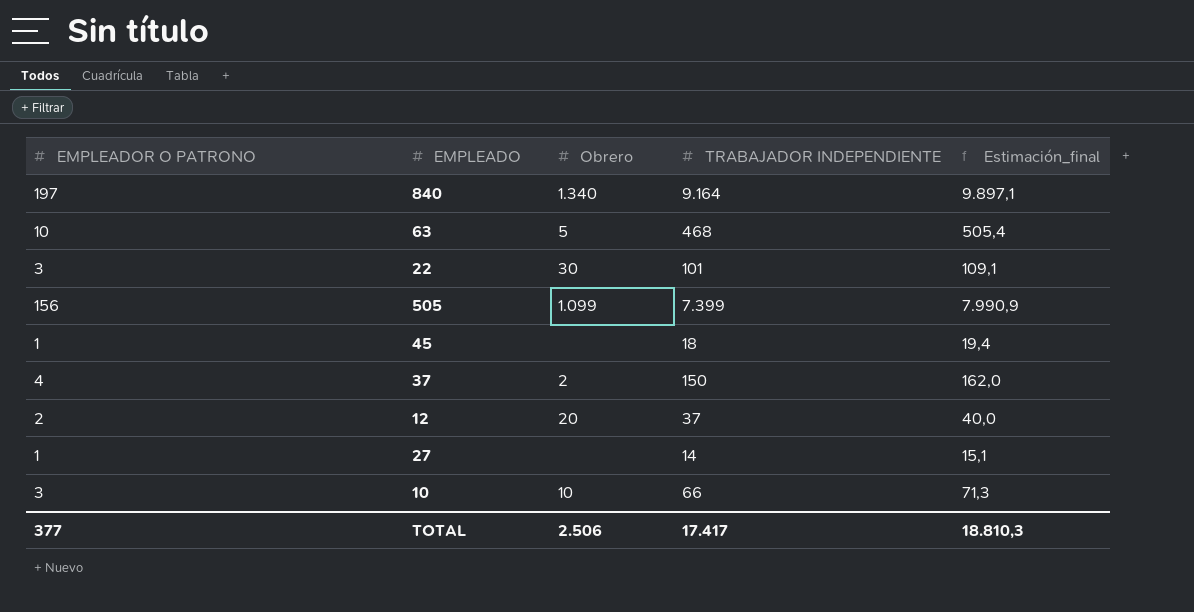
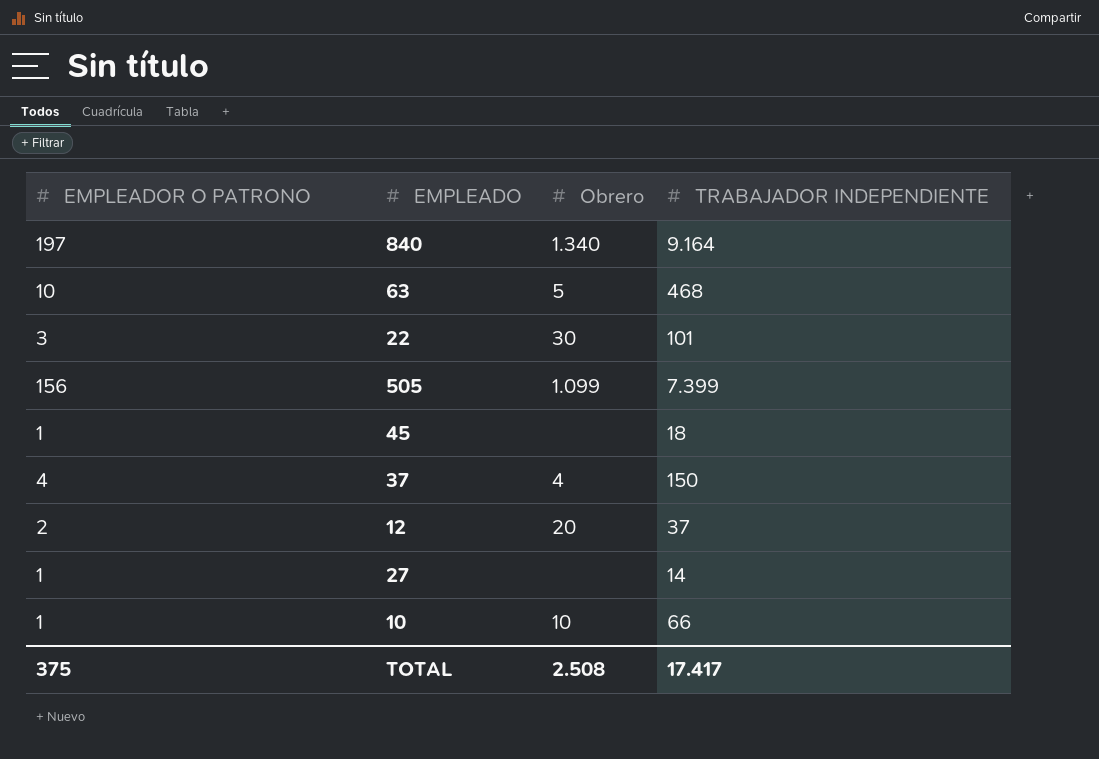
column Estimación_final | formula: [TRABAJADOR INDEPENDIENTE] * 1,08 -> none
37 | Obrero: 2 -> 4
10 | EMPLEADOR O PATRONO: 3 -> 1
TOTAL | EMPLEADOR O PATRONO: 377 -> 375
TOTAL | Obrero: 2.506 -> 2.508

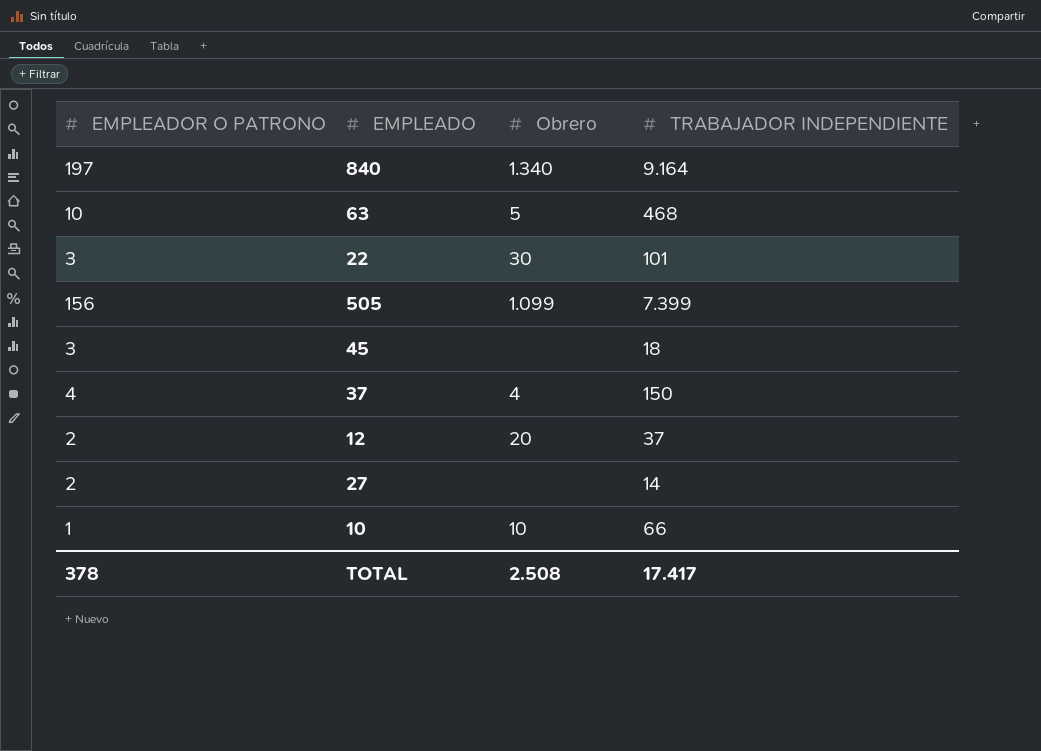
45 | EMPLEADOR O PATRONO: 1 -> 3
27 | EMPLEADOR O PATRONO: 1 -> 2
TOTAL | EMPLEADOR O PATRONO: 375 -> 378

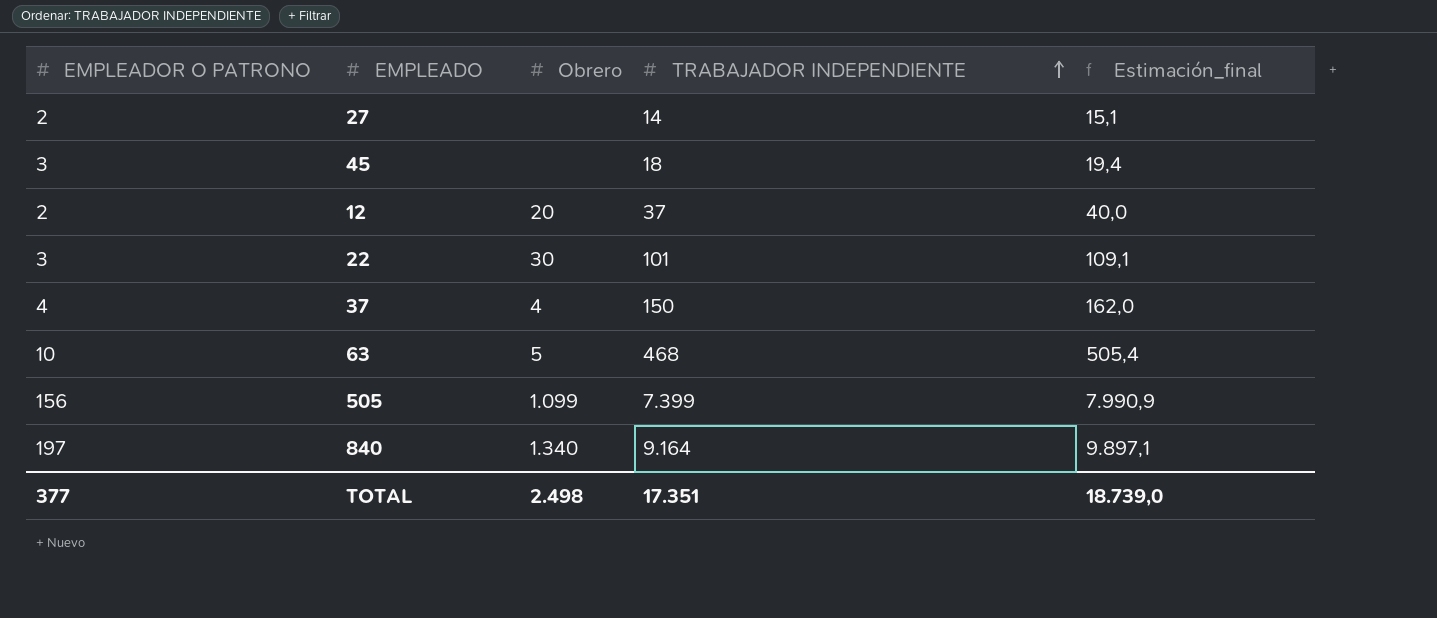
row order: none -> TRABAJADOR INDEPENDIENTE ascending
column Estimación_final | formula: none -> [TRABAJADOR INDEPENDIENTE] * 1,08
row 10: 1 | 10 | 66 -> none
TOTAL | EMPLEADOR O PATRONO: 378 -> 377
TOTAL | Obrero: 2.508 -> 2.498
TOTAL | TRABAJADOR INDEPENDIENTE: 17.417 -> 17.351

